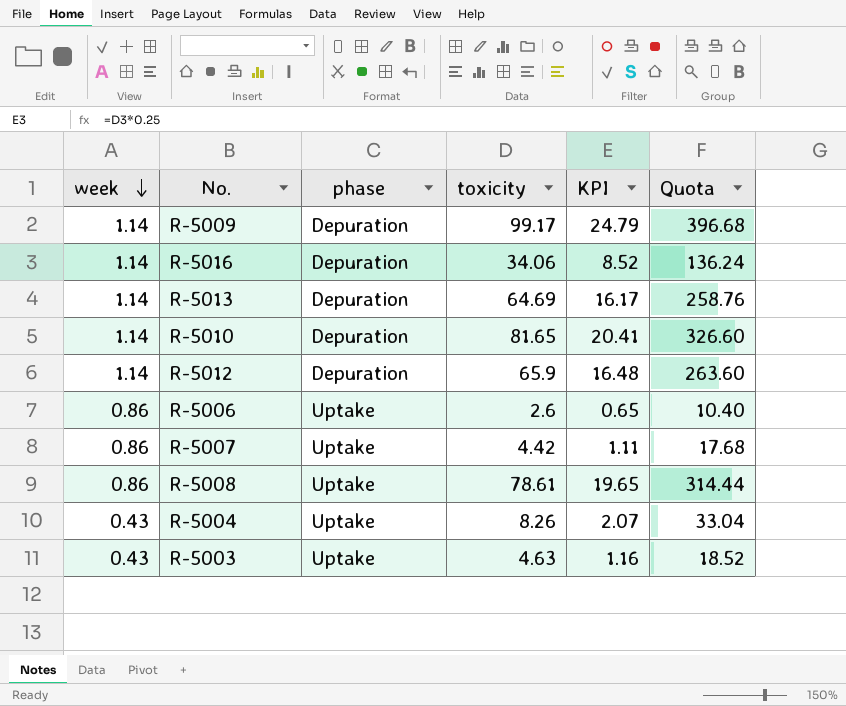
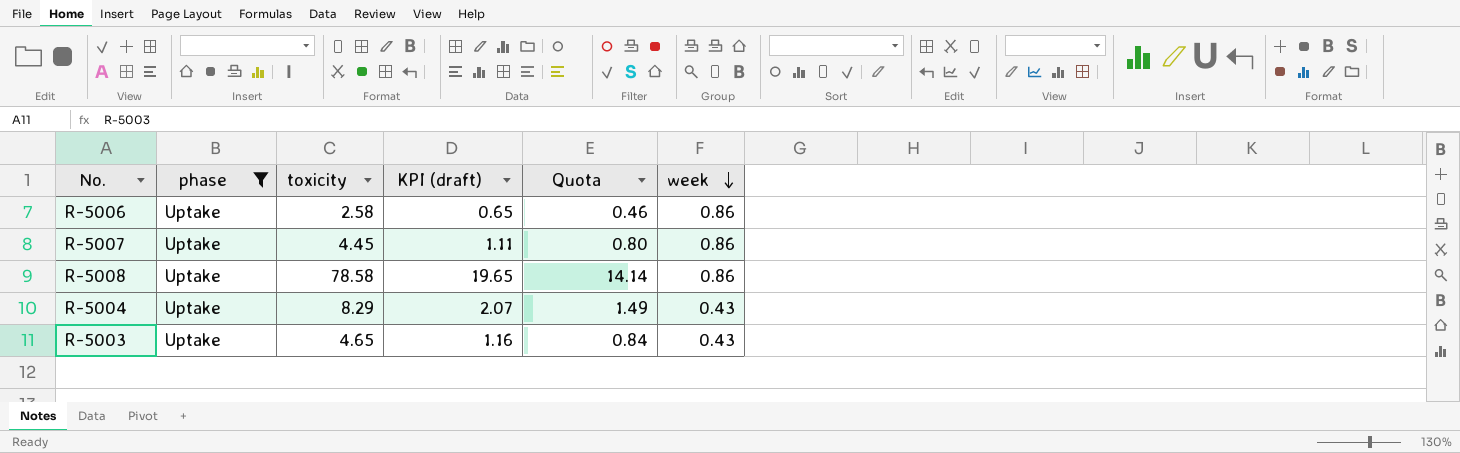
filter: none -> phase = Uptake
column name: KPI -> KPI (draft)
column Quota | formula: [toxicity] * 4 -> [toxicity] * 0.18
column week | position: 1 -> 6
R-5006 | toxicity: 2.6 -> 2.58
R-5007 | toxicity: 4.42 -> 4.45
R-5008 | toxicity: 78.61 -> 78.58
R-5004 | toxicity: 8.26 -> 8.29
R-5003 | toxicity: 4.63 -> 4.65

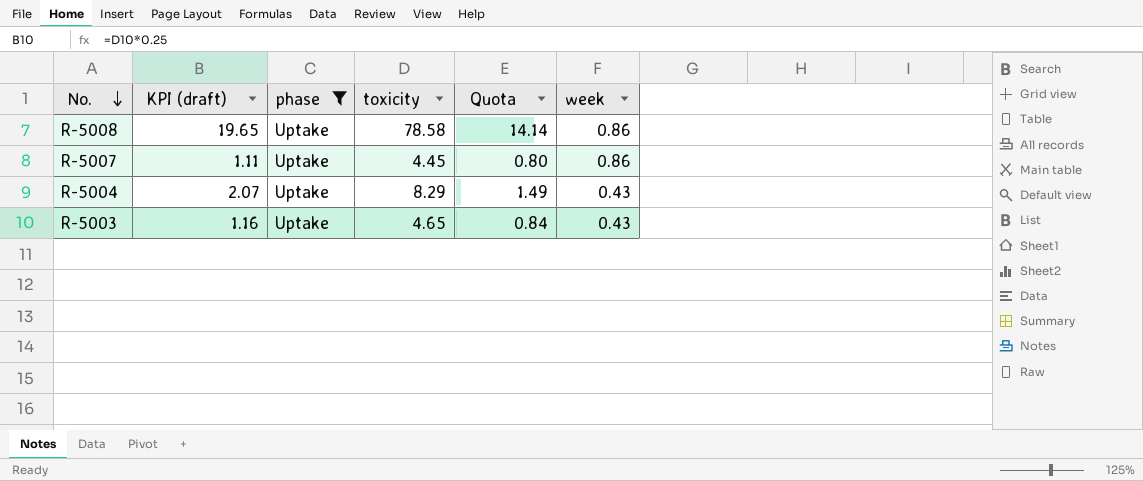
row order: week descending -> No. descending
column KPI (draft) | position: 4 -> 2
row R-5006: Uptake | 2.58 | 0.65 | 0.46 | 0.86 -> none

